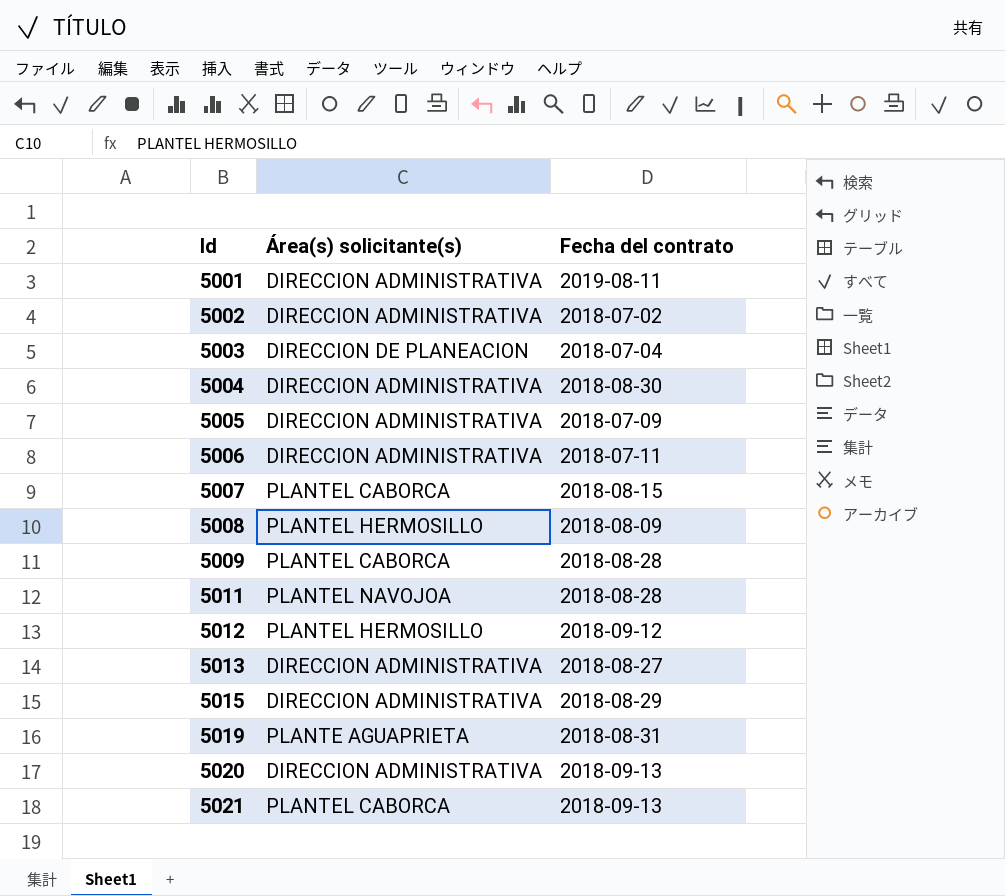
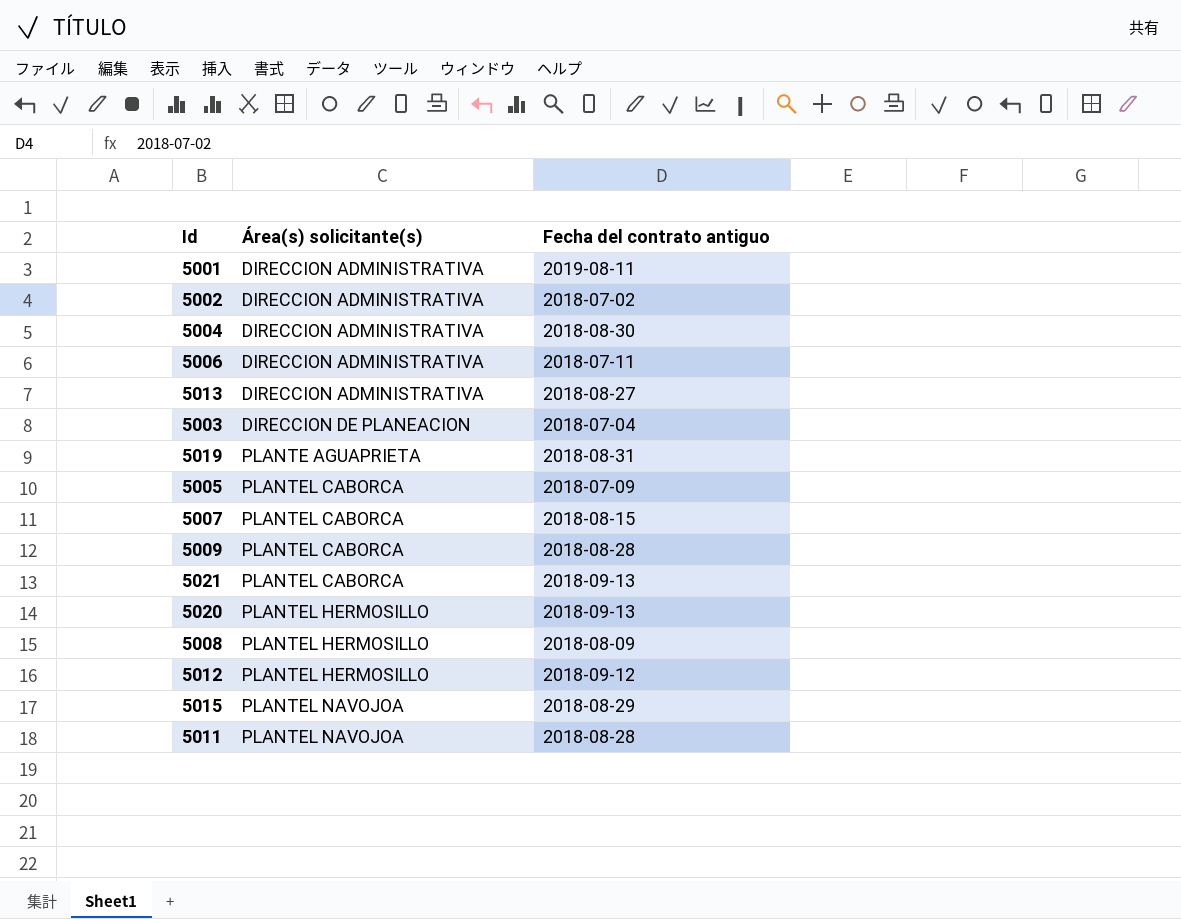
row order: Id ascending -> Área(s) solicitante(s) ascending
column name: Fecha del contrato -> Fecha del contrato antiguo
5005 | Área(s) solicitante(s): DIRECCION ADMINISTRATIVA -> PLANTEL CABORCA
5020 | Área(s) solicitante(s): DIRECCION ADMINISTRATIVA -> PLANTEL HERMOSILLO
5015 | Área(s) solicitante(s): DIRECCION ADMINISTRATIVA -> PLANTEL NAVOJOA

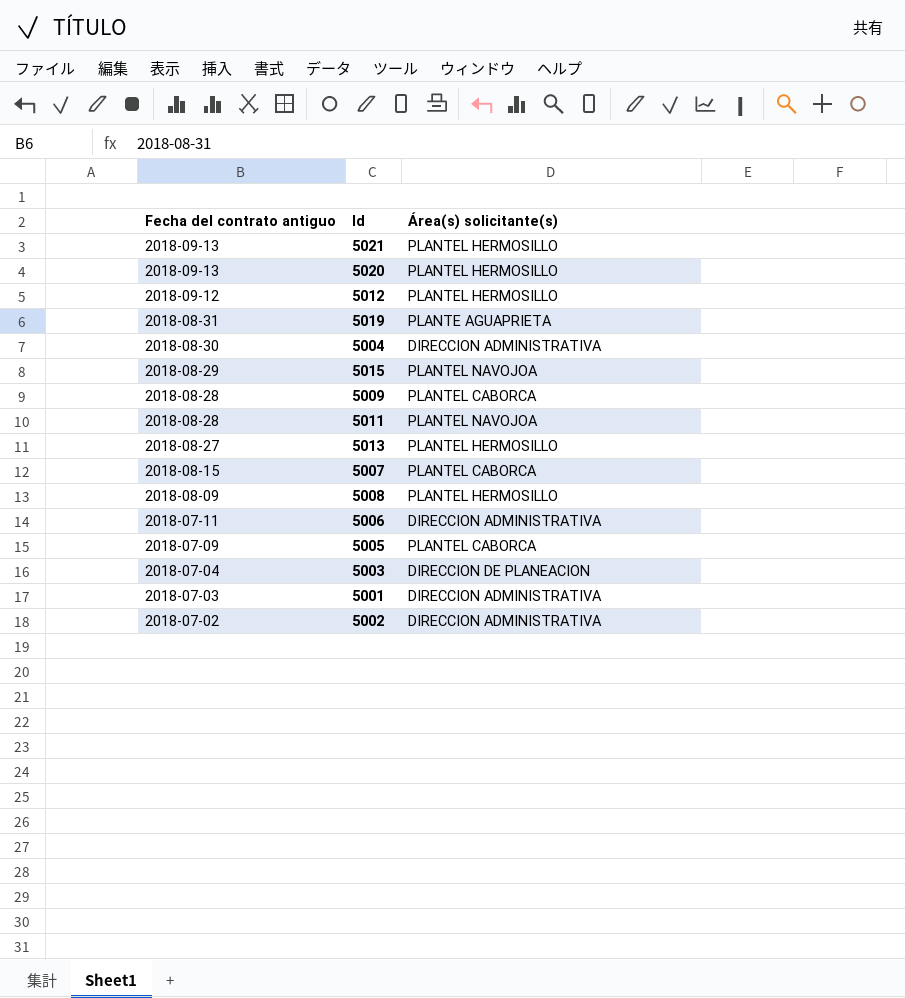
row order: Área(s) solicitante(s) ascending -> Fecha del contrato antiguo descending
column Fecha del contrato antiguo | position: 3 -> 1
5021 | Área(s) solicitante(s): PLANTEL CABORCA -> PLANTEL HERMOSILLO
5013 | Área(s) solicitante(s): DIRECCION ADMINISTRATIVA -> PLANTEL HERMOSILLO
5001 | Fecha del contrato antiguo: 2019-08-11 -> 2018-07-03

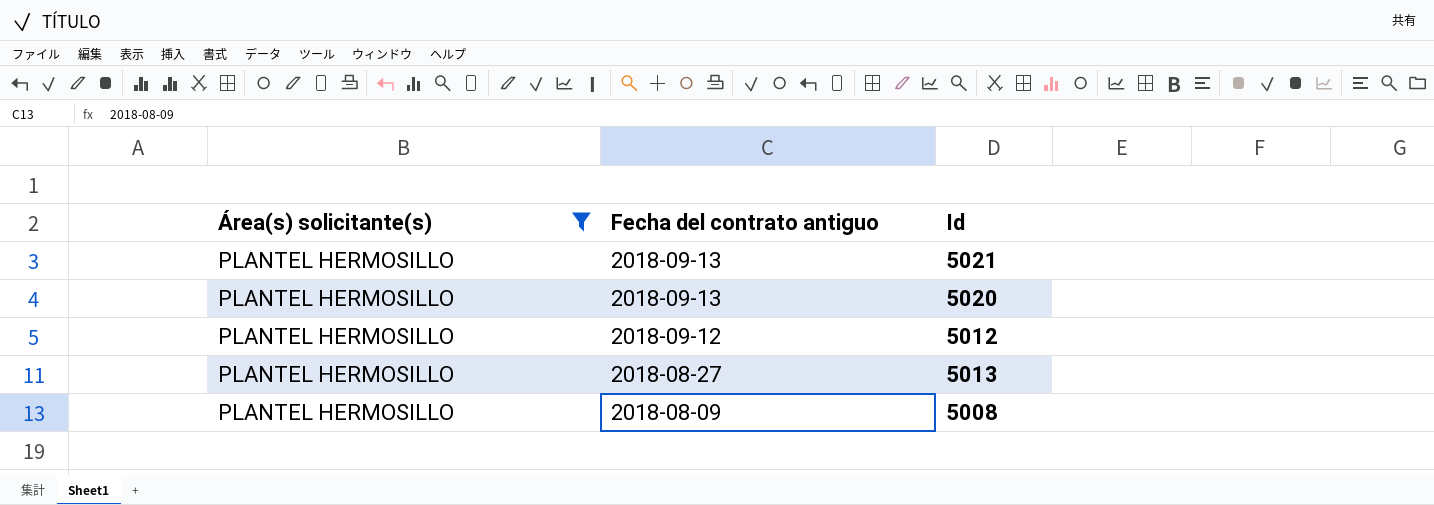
filter: none -> Área(s) solicitante(s) = PLANTEL HERMOSILLO
column Área(s) solicitante(s) | position: 3 -> 1

